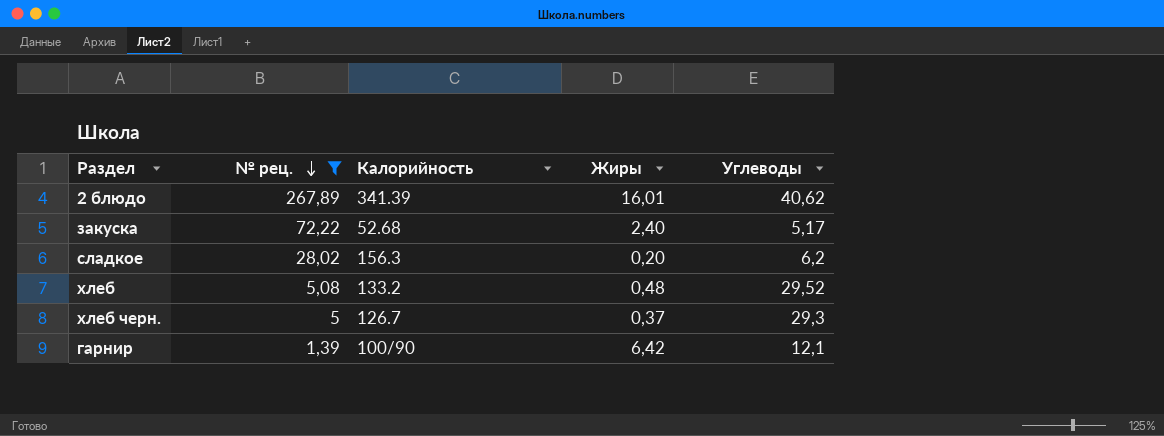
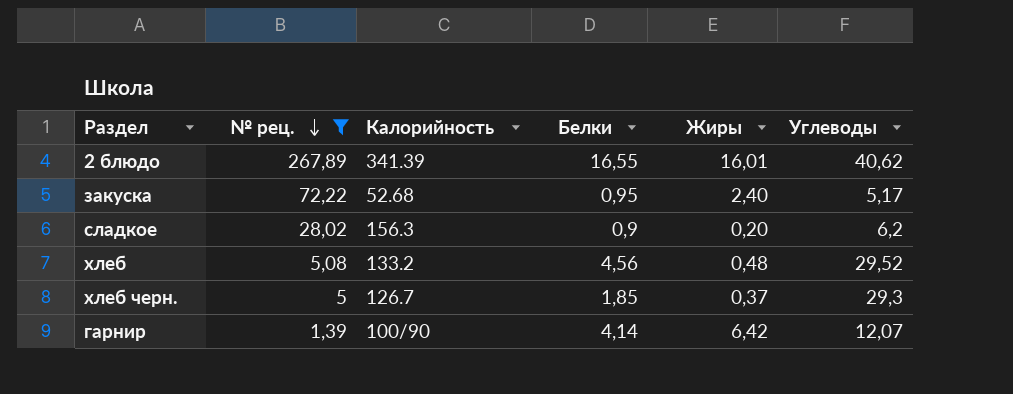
column Белки | position: none -> 4
гарнир | Углеводы: 12,1 -> 12,07

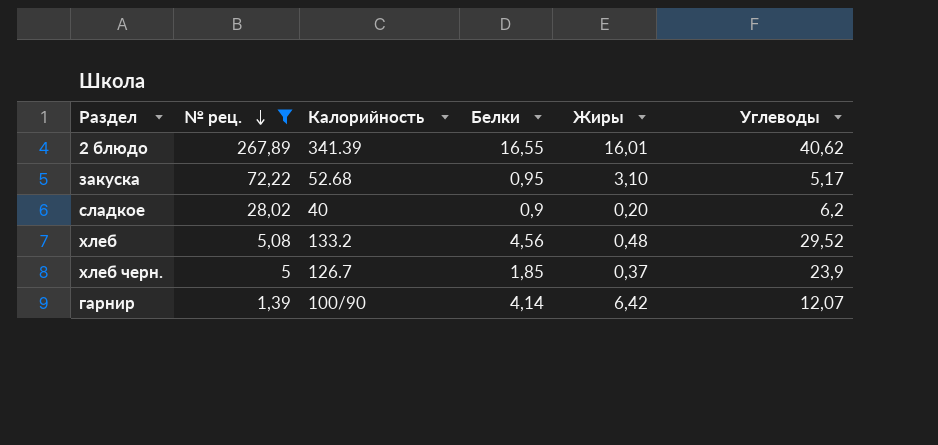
закуска | Жиры: 2,40 -> 3,10
сладкое | Калорийность: 156.3 -> 40
хлеб черн. | Углеводы: 29,3 -> 23,9

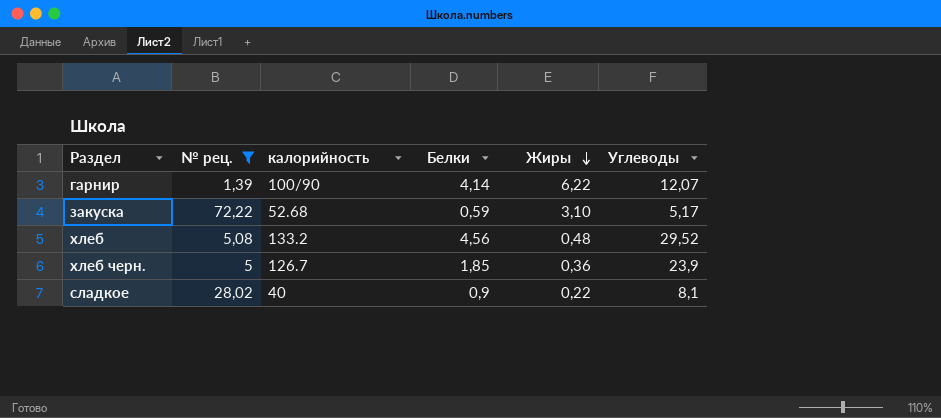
row order: № рец. descending -> Жиры descending
column name: Калорийность -> калорийность
row 2 блюдо: 267,89 | 341.39 | 16,55 | 16,01 | 40,62 -> none
гарнир | Жиры: 6,42 -> 6,22
закуска | Белки: 0,95 -> 0,59
хлеб черн. | Жиры: 0,37 -> 0,36
сладкое | Жиры: 0,20 -> 0,22
сладкое | Углеводы: 6,2 -> 8,1

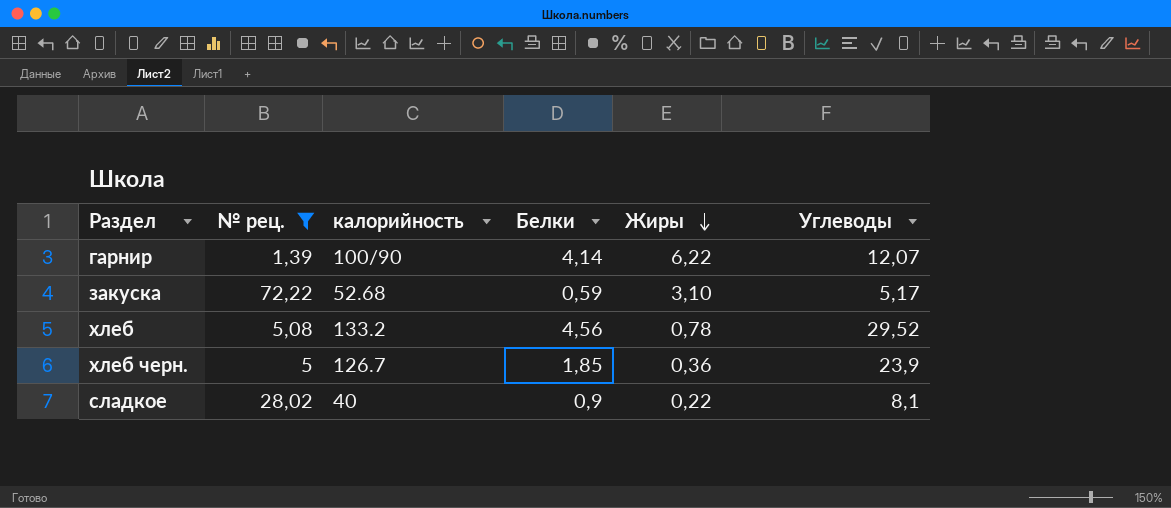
хлеб | Жиры: 0,48 -> 0,78

